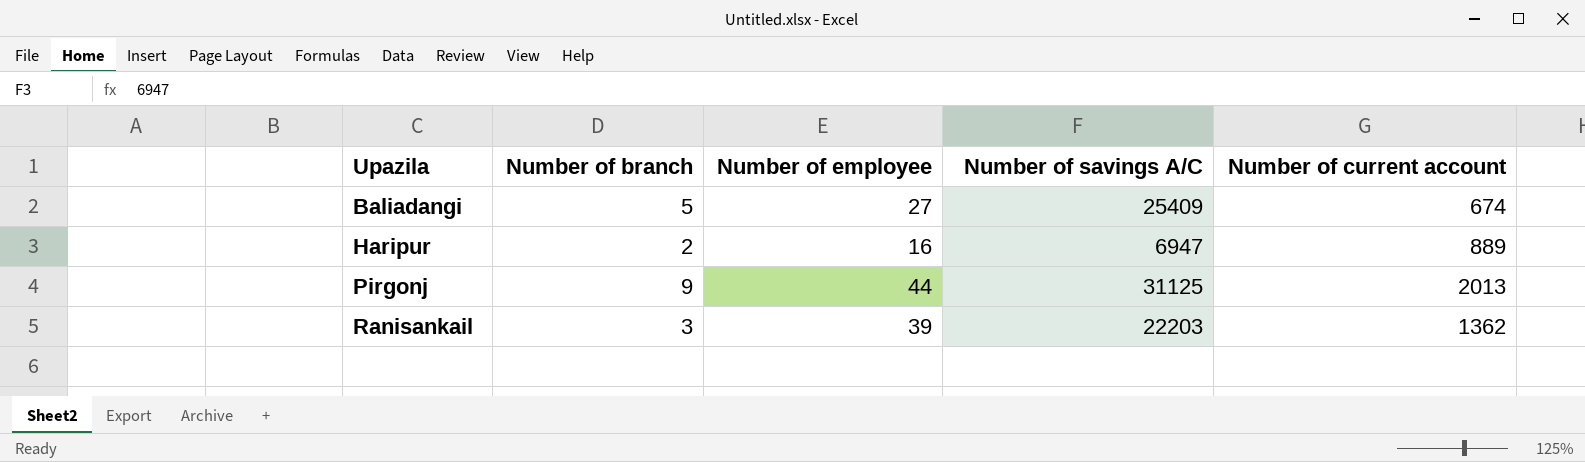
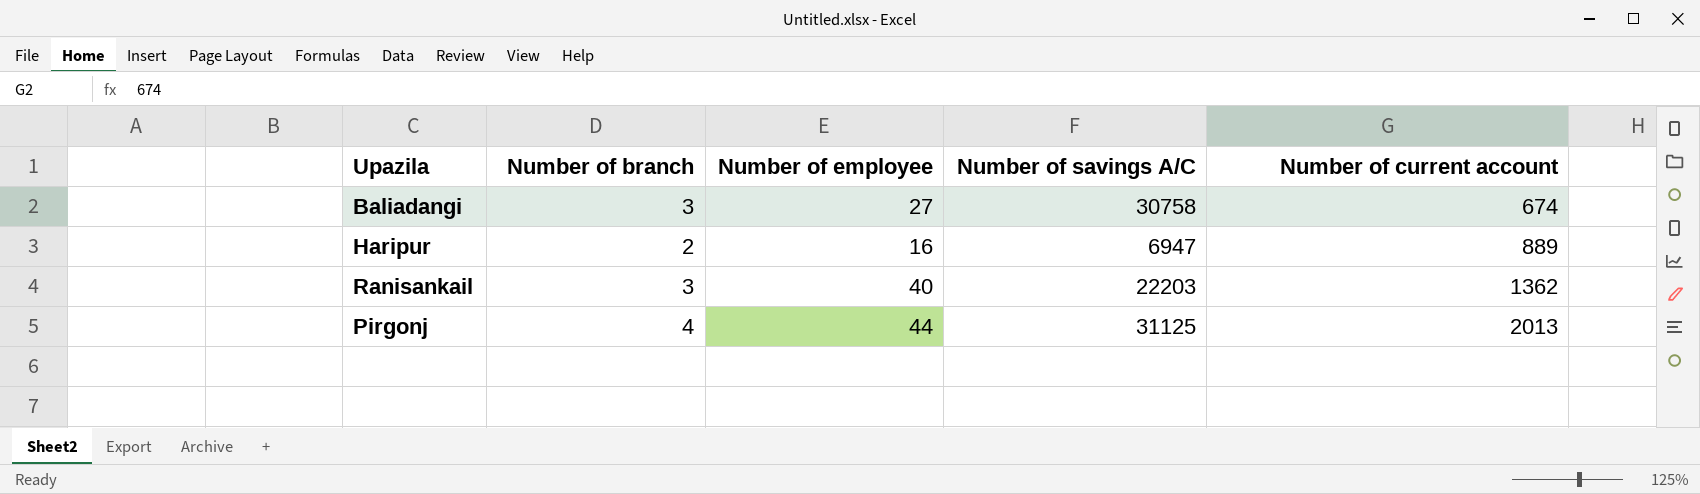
row order: Upazila ascending -> Number of current account ascending
Baliadangi | Number of branch: 5 -> 3
Baliadangi | Number of savings A/C: 25409 -> 30758
Ranisankail | Number of employee: 39 -> 40
Pirgonj | Number of branch: 9 -> 4

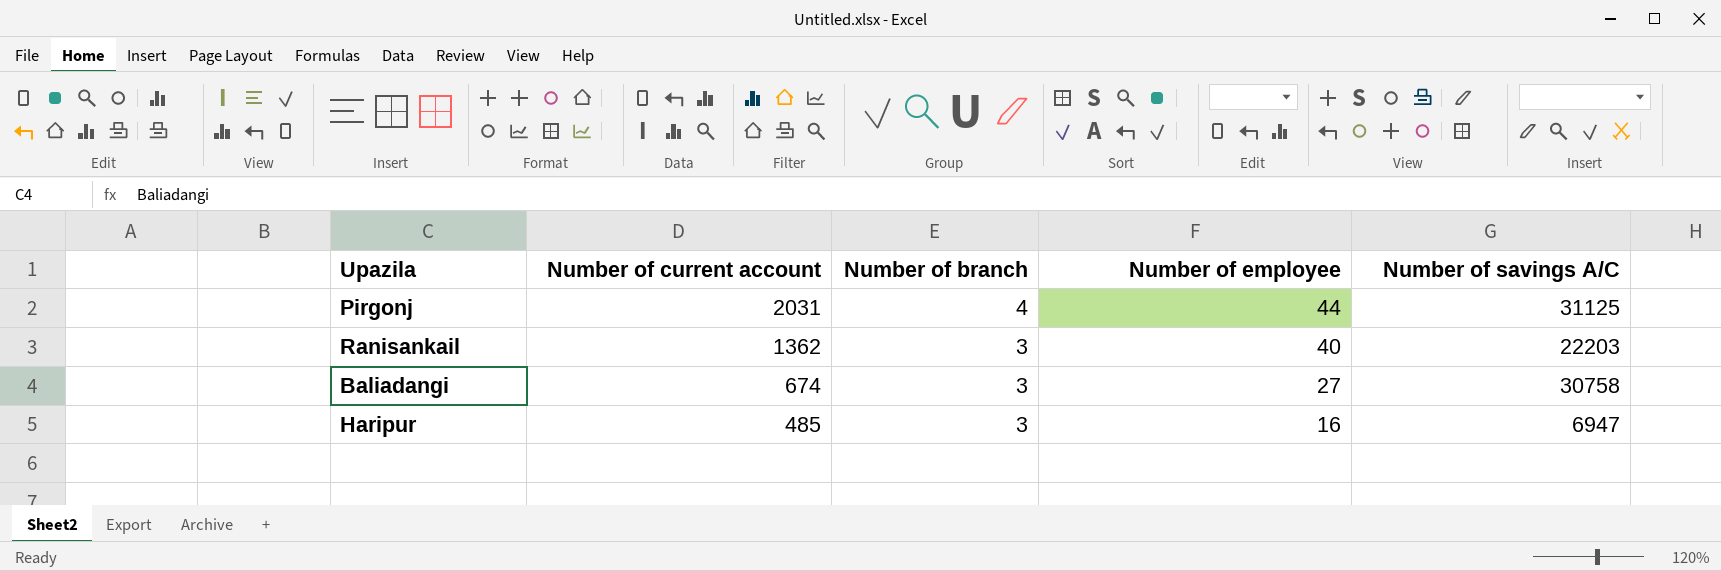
row order: Number of current account ascending -> Number of current account descending
column Number of current account | position: 5 -> 2
Pirgonj | Number of current account: 2013 -> 2031
Haripur | Number of current account: 889 -> 485
Haripur | Number of branch: 2 -> 3

